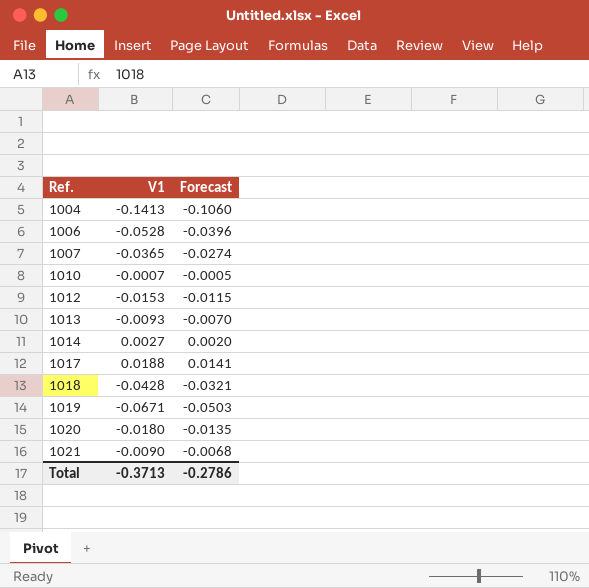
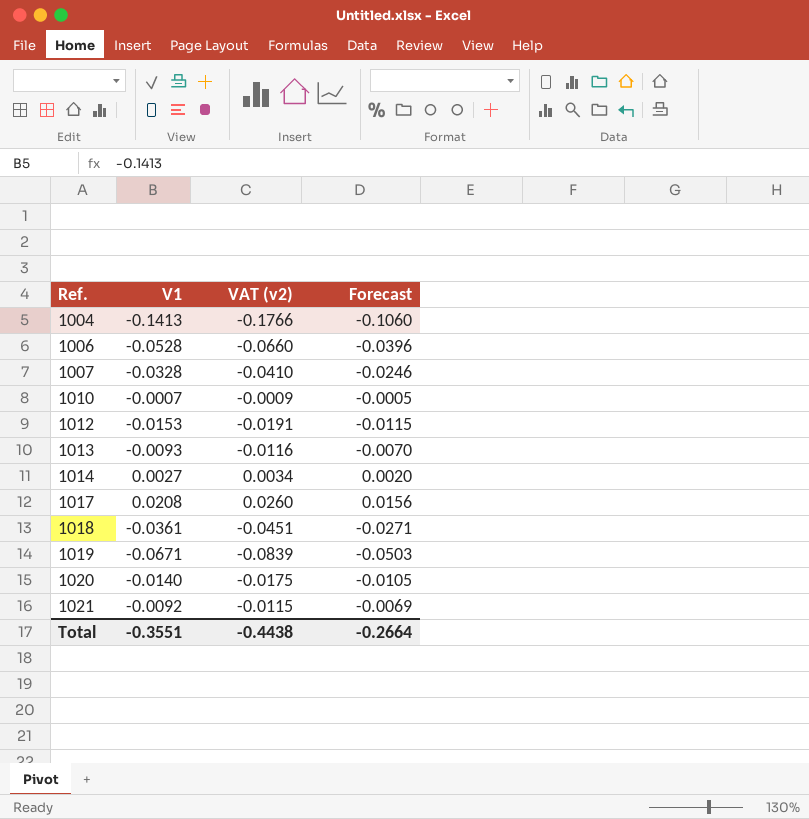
column VAT (v2) | formula: none -> [V1] * 1.25
1007 | V1: -0.0365 -> -0.0328
1007 | Forecast: -0.0274 -> -0.0246
1017 | V1: 0.0188 -> 0.0208
1017 | Forecast: 0.0141 -> 0.0156
1018 | V1: -0.0428 -> -0.0361
1018 | Forecast: -0.0321 -> -0.0271
1020 | V1: -0.0180 -> -0.0140
1020 | Forecast: -0.0135 -> -0.0105
1021 | V1: -0.0090 -> -0.0092
1021 | Forecast: -0.0068 -> -0.0069
Total | V1: -0.3713 -> -0.3551
Total | Forecast: -0.2786 -> -0.2664

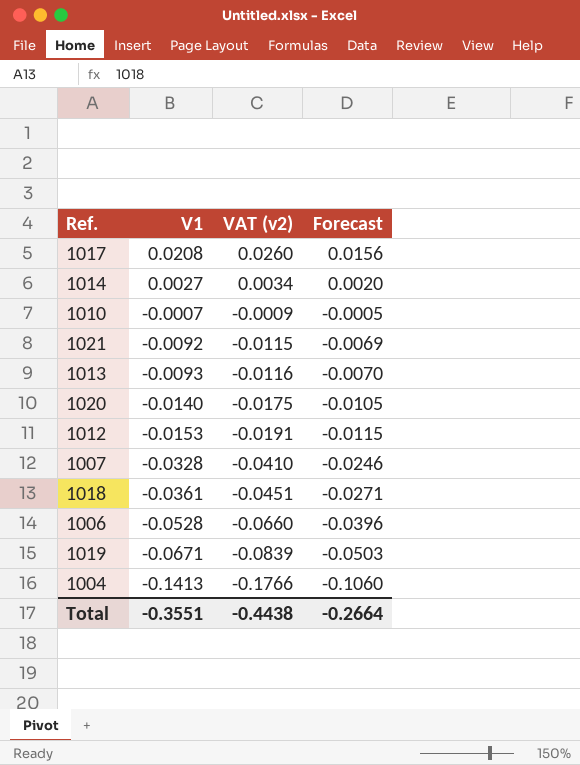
row order: Ref. ascending -> V1 descending

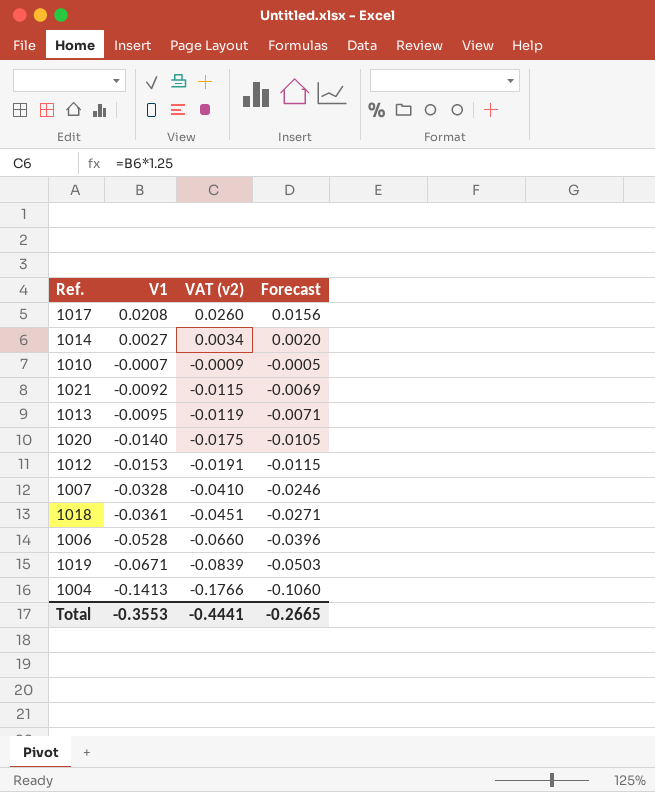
1013 | V1: -0.0093 -> -0.0095
1013 | VAT (v2): -0.0116 -> -0.0119
1013 | Forecast: -0.0070 -> -0.0071
Total | V1: -0.3551 -> -0.3553
Total | VAT (v2): -0.4438 -> -0.4441
Total | Forecast: -0.2664 -> -0.2665

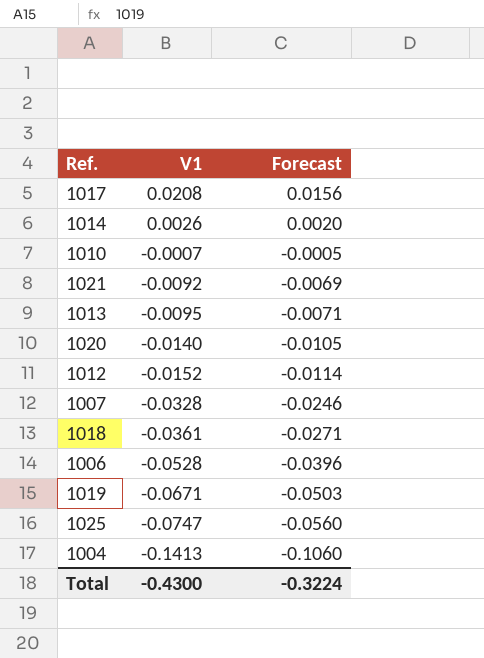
column VAT (v2) | formula: [V1] * 1.25 -> none
1014 | V1: 0.0027 -> 0.0026
1012 | V1: -0.0153 -> -0.0152
1012 | Forecast: -0.0115 -> -0.0114
row 1025: none -> -0.0747 | -0.0560
Total | V1: -0.3553 -> -0.4300
Total | Forecast: -0.2665 -> -0.3224

